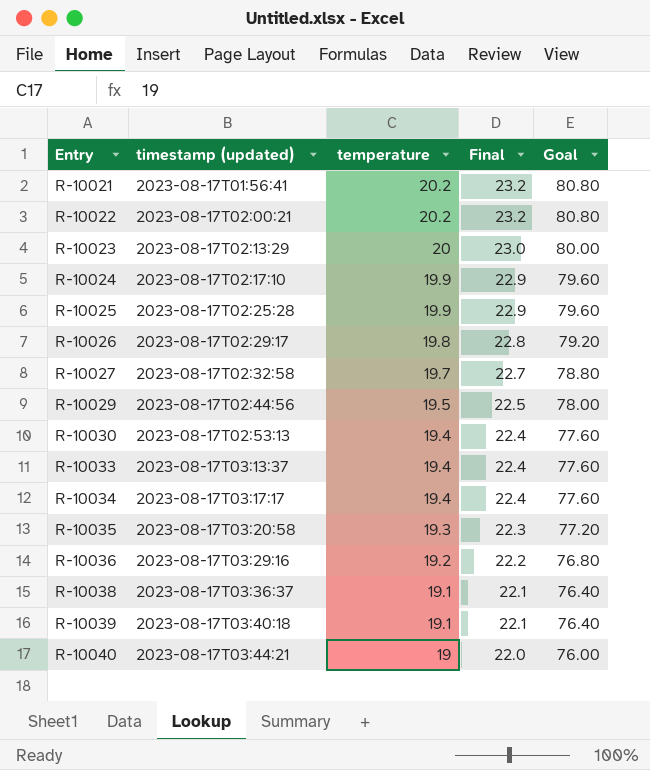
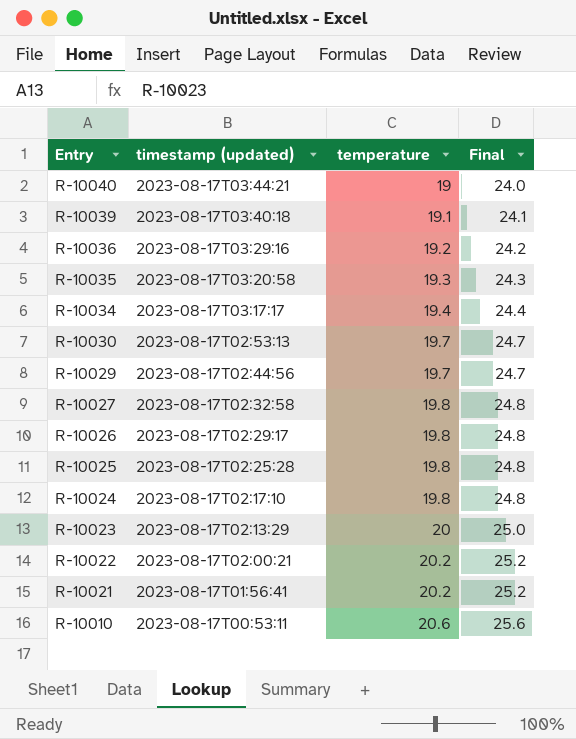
row order: Entry ascending -> Entry descending
column Goal | formula: [temperature] * 4 -> none
column Final | formula: [temperature] + 3 -> [temperature] + 5
row R-10033: 2023-08-17T03:13:37 | 19.4 | 22.4 | 77.60 -> none
row R-10038: 2023-08-17T03:36:37 | 19.1 | 22.1 | 76.40 -> none
R-10030 | temperature: 19.4 -> 19.7
R-10029 | temperature: 19.5 -> 19.7
R-10027 | temperature: 19.7 -> 19.8
R-10025 | temperature: 19.9 -> 19.8
R-10024 | temperature: 19.9 -> 19.8
row R-10010: none -> 2023-08-17T00:53:11 | 20.6 | 25.6

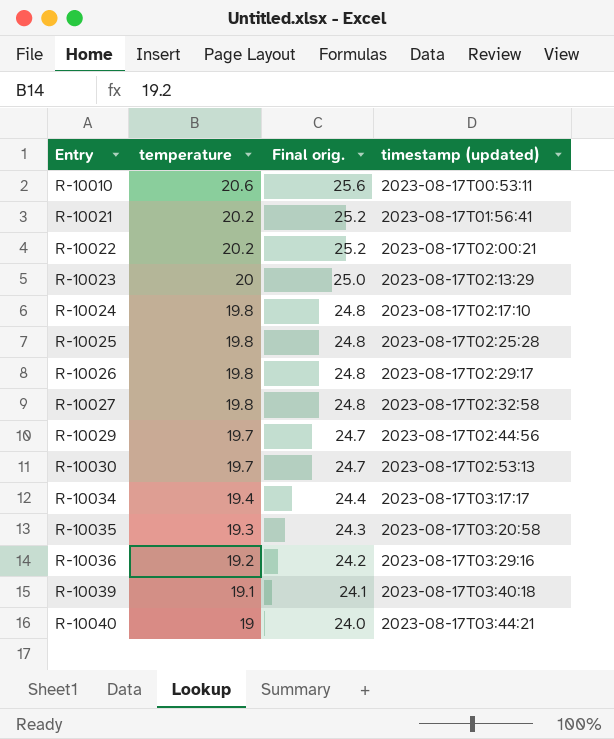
row order: Entry descending -> Entry ascending
column name: Final -> Final orig.
column timestamp (updated) | position: 2 -> 4

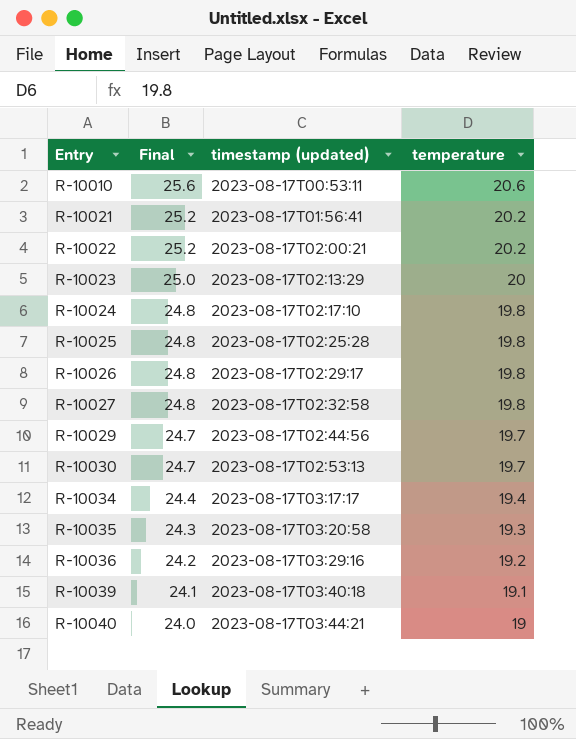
column name: Final orig. -> Final
column temperature | position: 2 -> 4

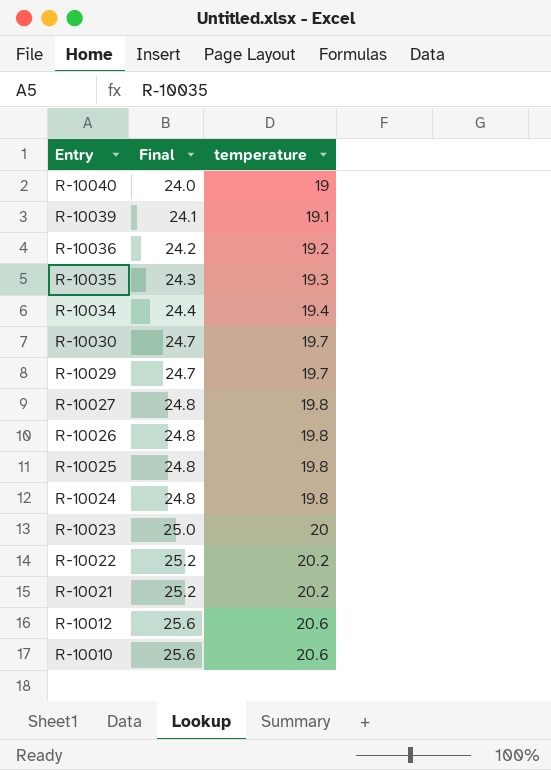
row order: Entry ascending -> Entry descending
column timestamp (updated) | position: 3 -> none
row R-10012: none -> 25.6 | 20.6

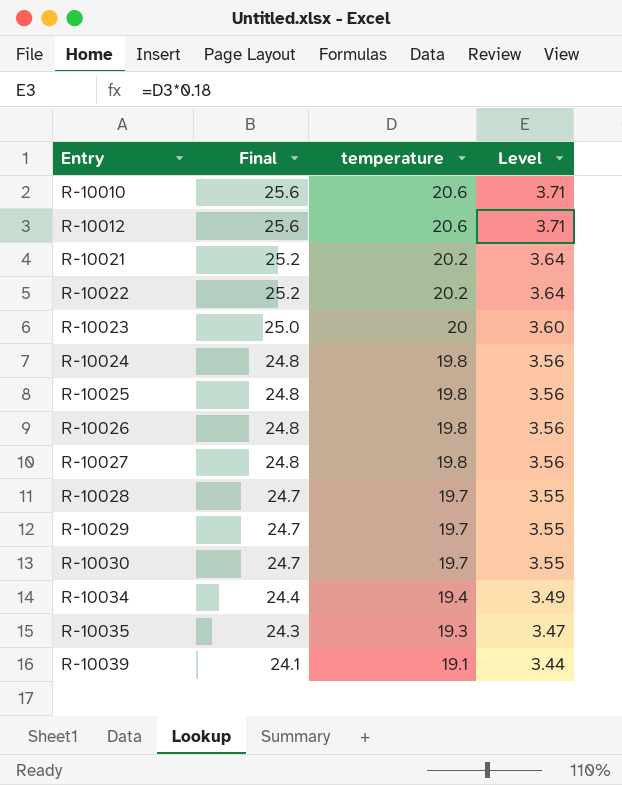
row order: Entry descending -> Entry ascending
column Level | formula: none -> [temperature] * 0.18
row R-10040: 24.0 | 19 -> none
row R-10036: 24.2 | 19.2 -> none
row R-10028: none -> 24.7 | 19.7 | 3.55

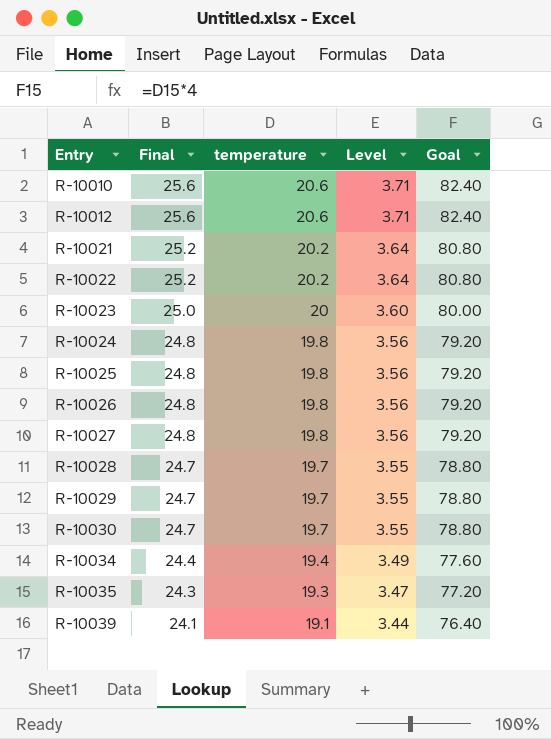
column Goal | formula: none -> [temperature] * 4

